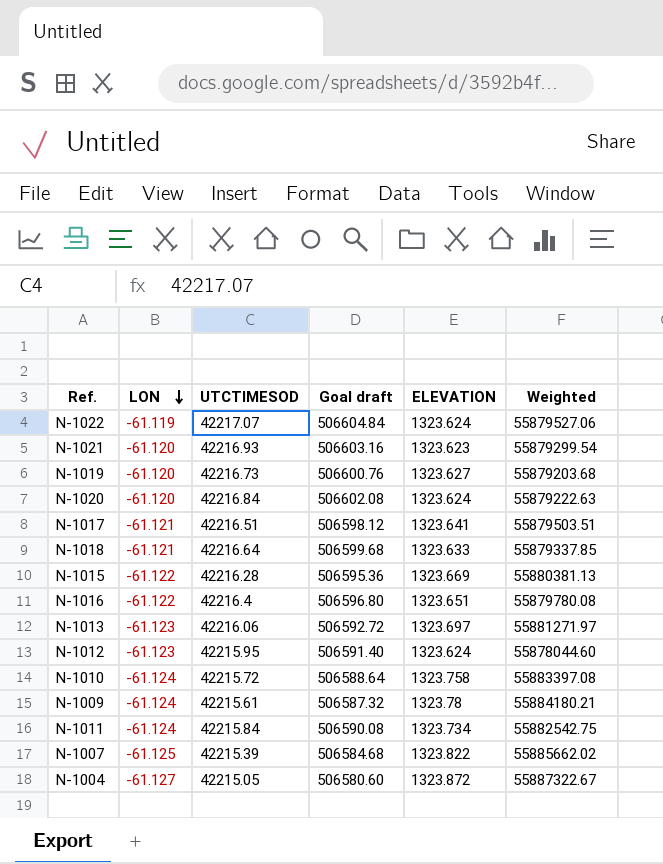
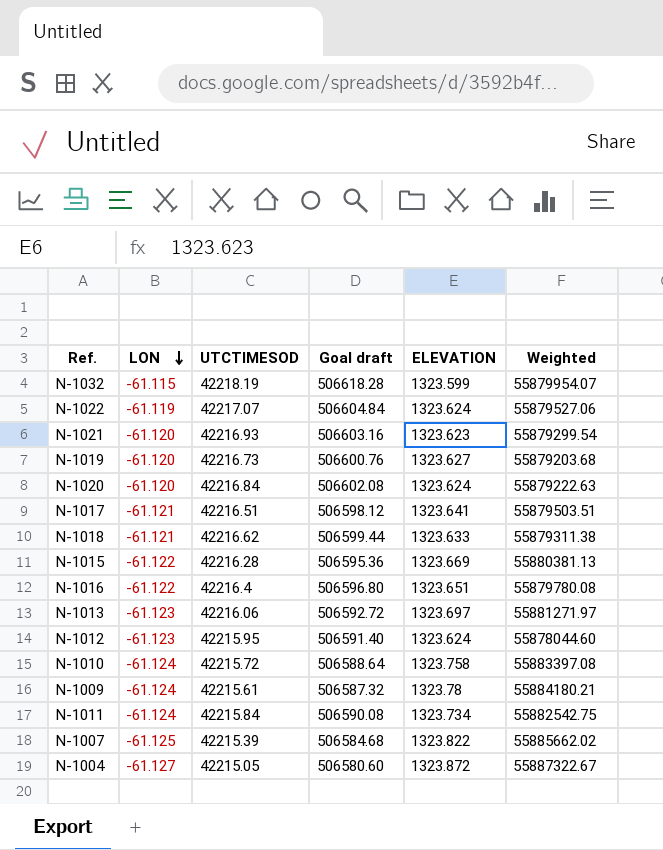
row N-1032: none -> -61.115 | 42218.19 | 506618.28 | 1323.599 | 55879954.07
N-1018 | UTCTIMESOD: 42216.64 -> 42216.62
N-1018 | Goal draft: 506599.68 -> 506599.44
N-1018 | Weighted: 55879337.85 -> 55879311.38

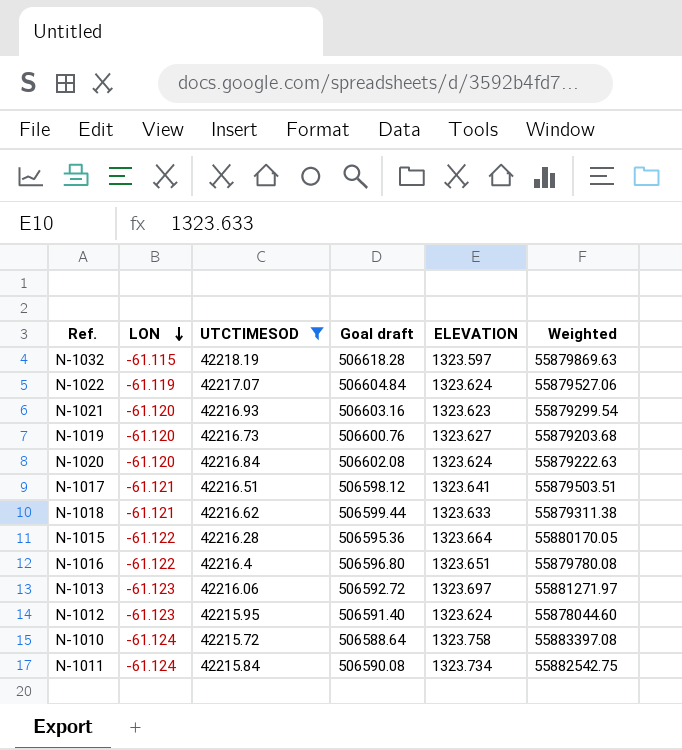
filter: none -> UTCTIMESOD >= 42215.72
N-1032 | ELEVATION: 1323.599 -> 1323.597
N-1032 | Weighted: 55879954.07 -> 55879869.63
N-1015 | ELEVATION: 1323.669 -> 1323.664
N-1015 | Weighted: 55880381.13 -> 55880170.05

